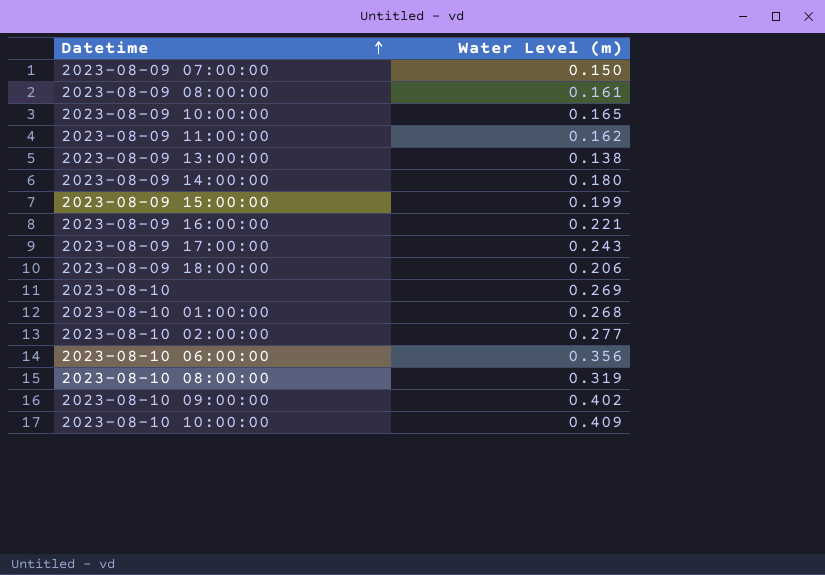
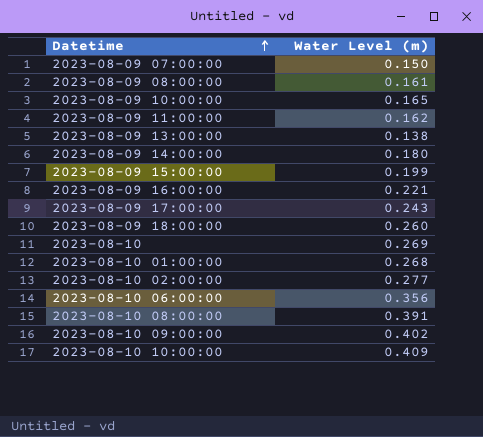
2023-08-09 18:00:00 | Water Level (m): 0.206 -> 0.260
2023-08-10 08:00:00 | Water Level (m): 0.319 -> 0.391

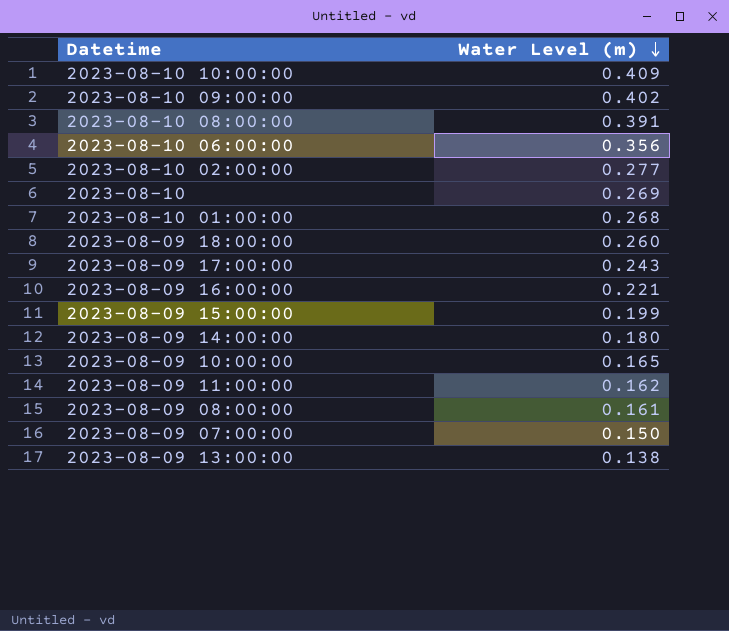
row order: Datetime ascending -> Water Level (m) descending

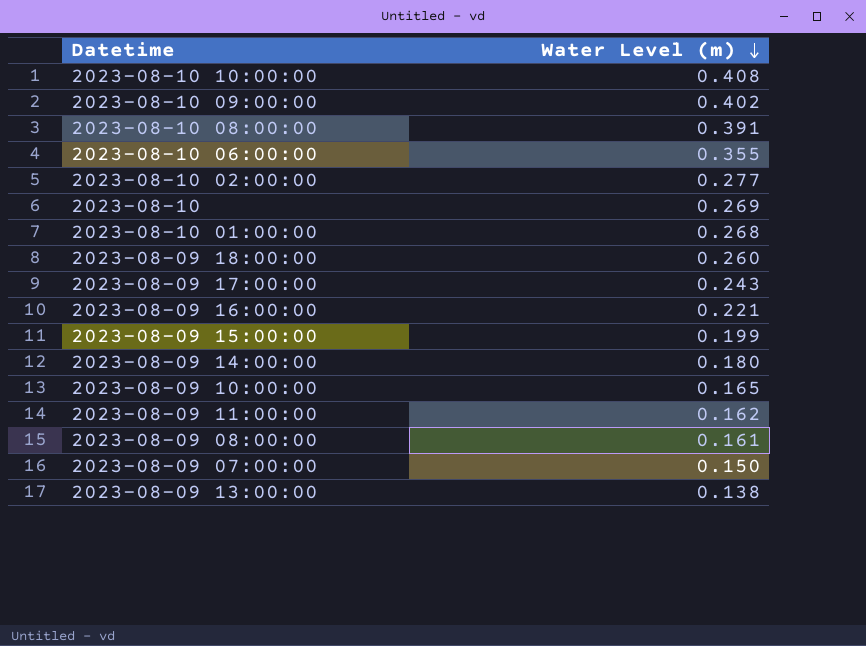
2023-08-10 10:00:00 | Water Level (m): 0.409 -> 0.408
2023-08-10 06:00:00 | Water Level (m): 0.356 -> 0.355

